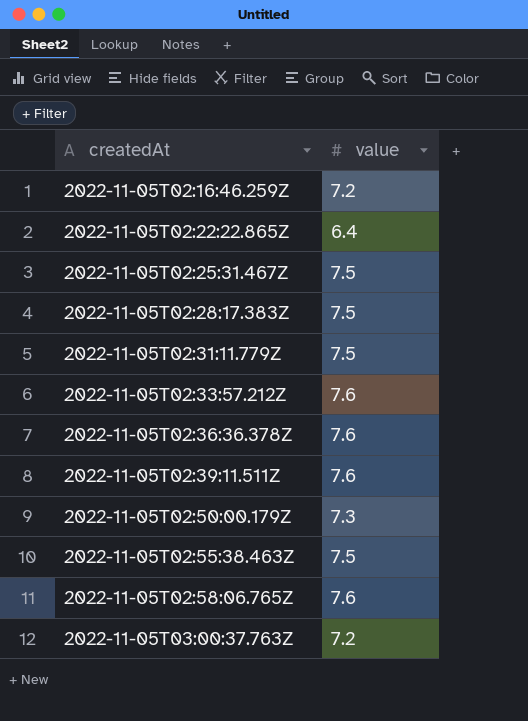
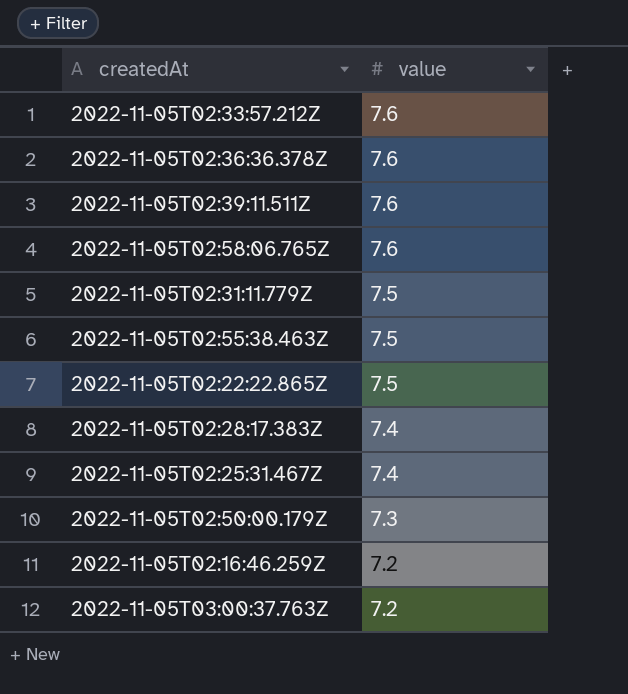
row order: createdAt ascending -> value descending
2022-11-05T02:22:22.865Z | value: 6.4 -> 7.5
2022-11-05T02:28:17.383Z | value: 7.5 -> 7.4
2022-11-05T02:25:31.467Z | value: 7.5 -> 7.4

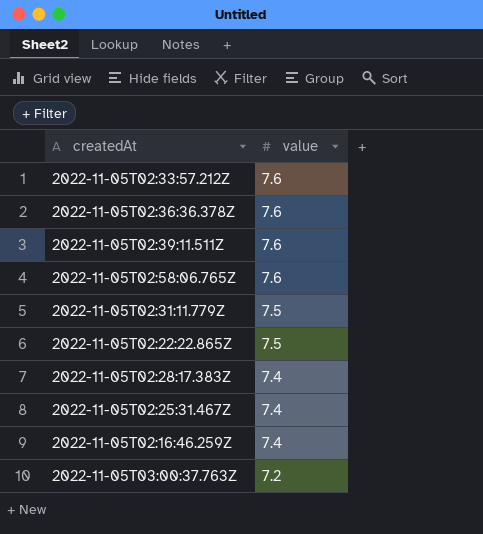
row 2022-11-05T02:55:38.463Z: 7.5 -> none
row 2022-11-05T02:50:00.179Z: 7.3 -> none
2022-11-05T02:16:46.259Z | value: 7.2 -> 7.4

